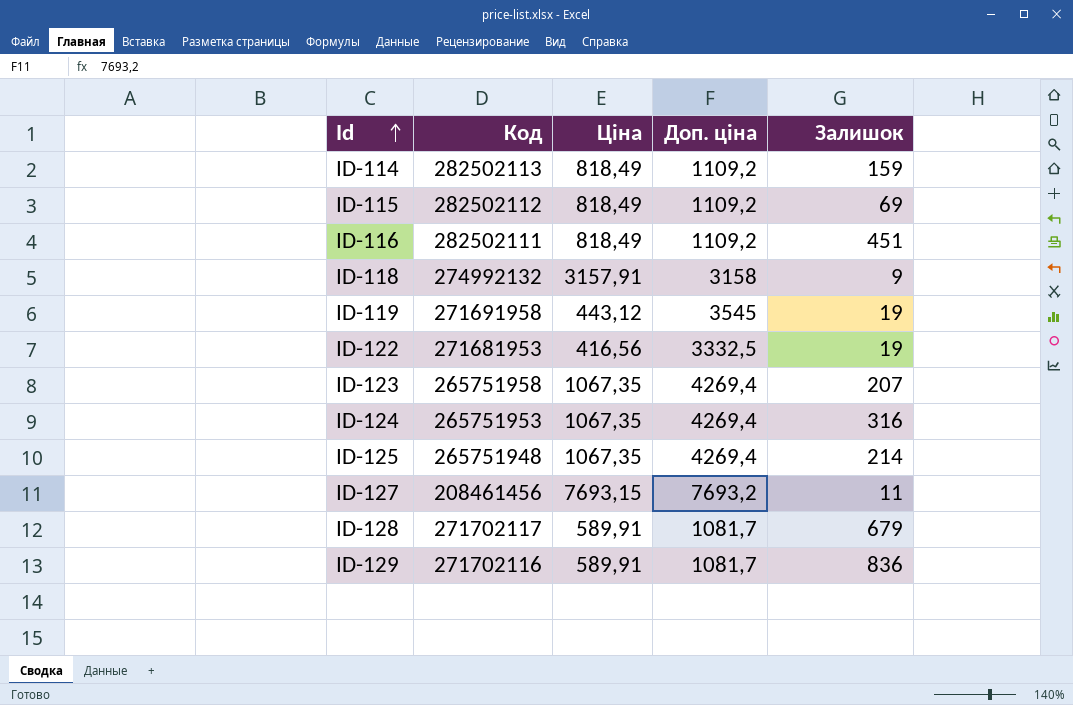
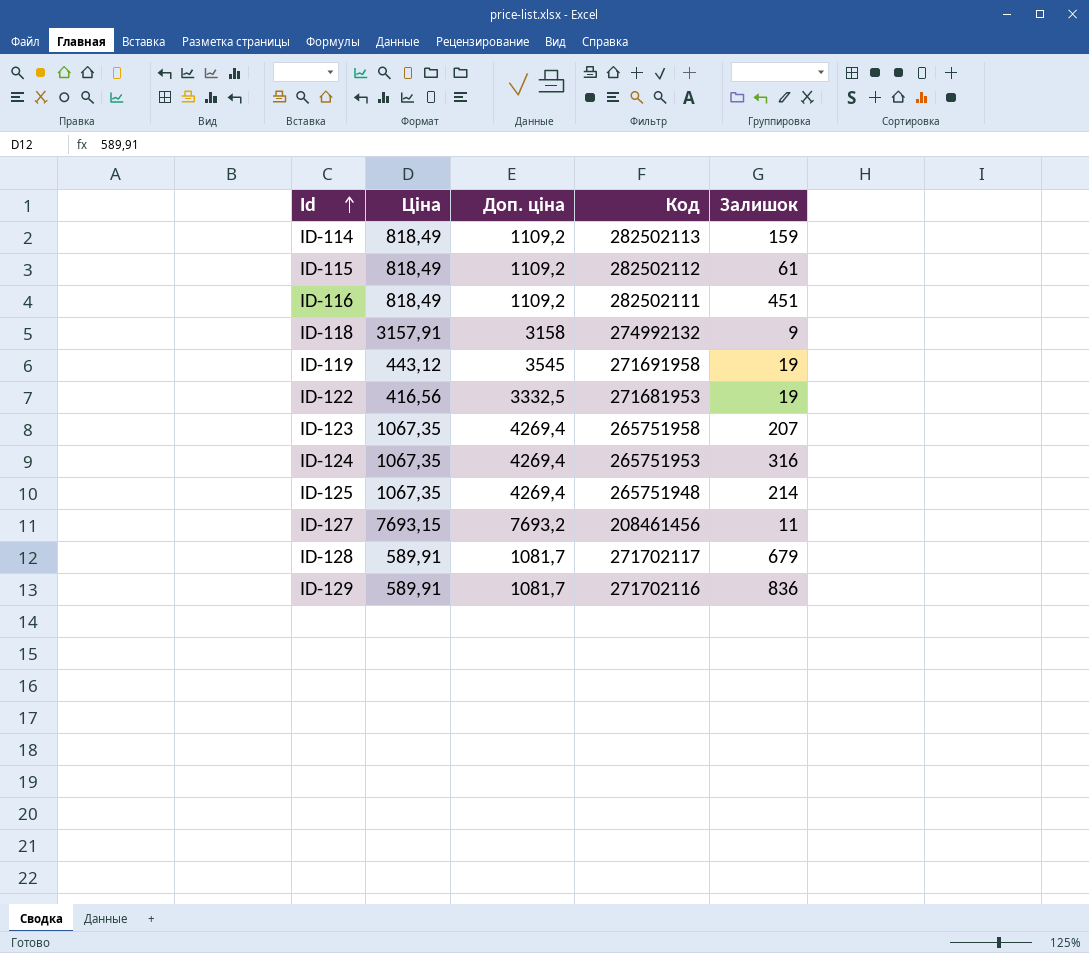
column Код | position: 2 -> 4
ID-115 | Залишок: 69 -> 61

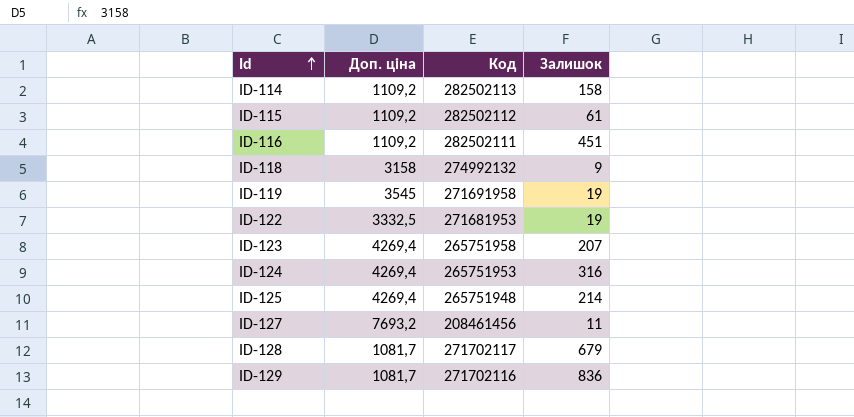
column Ціна | position: 2 -> none
ID-114 | Залишок: 159 -> 158

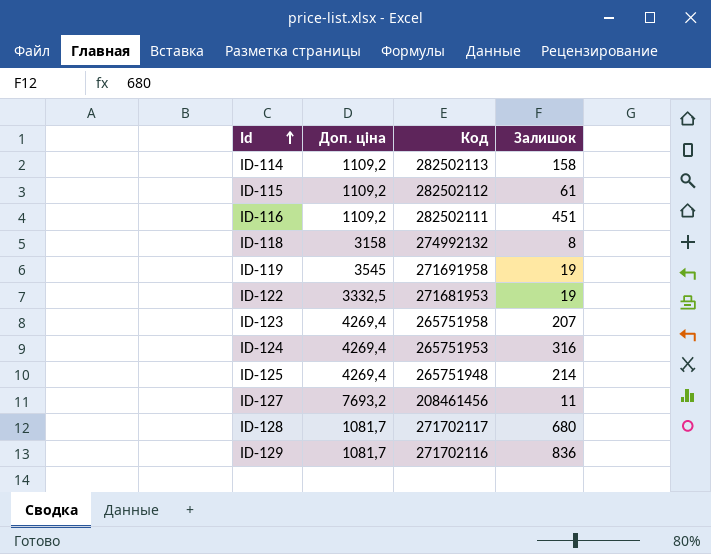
ID-118 | Залишок: 9 -> 8
ID-128 | Залишок: 679 -> 680

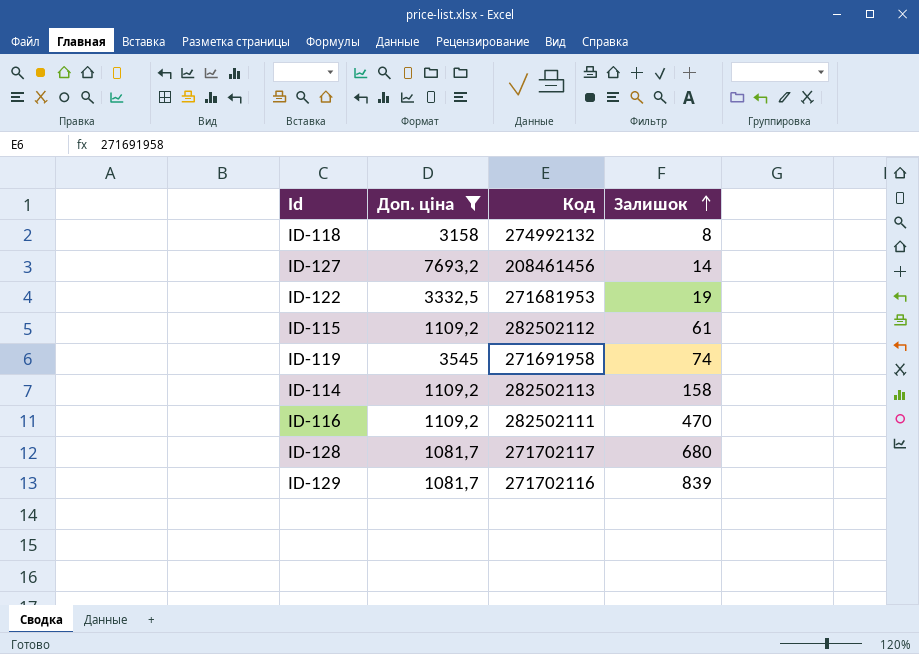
filter: none -> Доп. ціна != 4269,4
row order: Id ascending -> Залишок ascending
ID-127 | Залишок: 11 -> 14
ID-119 | Залишок: 19 -> 74
ID-116 | Залишок: 451 -> 470
ID-129 | Залишок: 836 -> 839

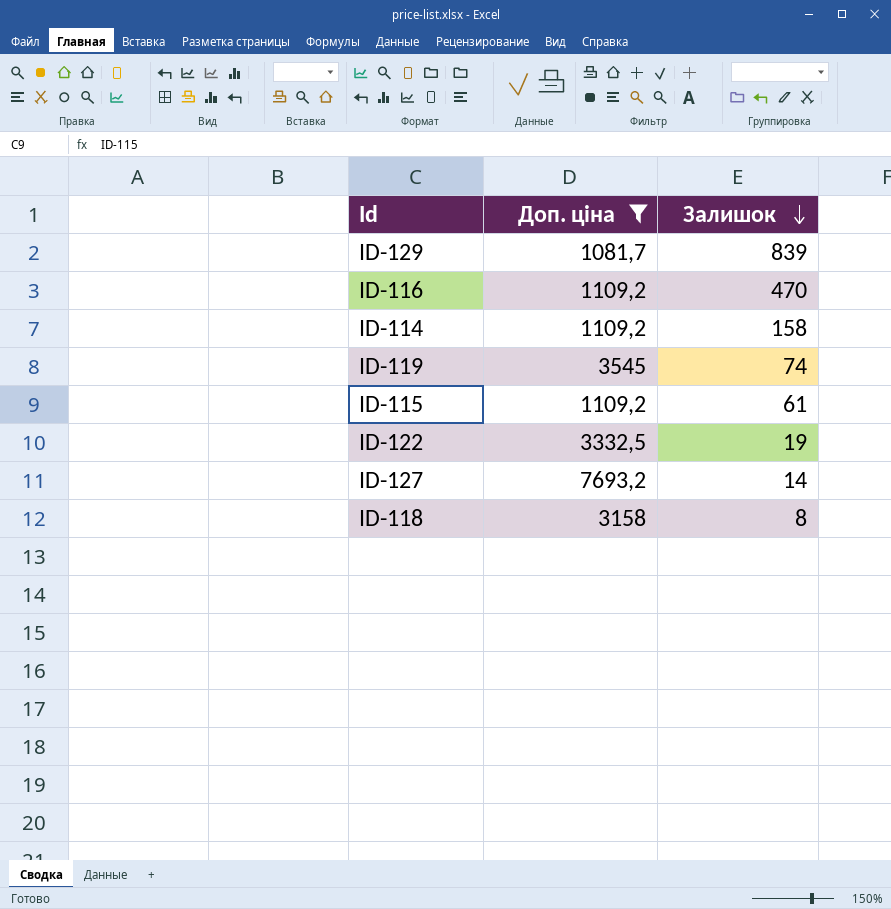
row order: Залишок ascending -> Залишок descending
column Код | position: 3 -> none
row ID-128: 1081,7 | 271702117 | 680 -> none

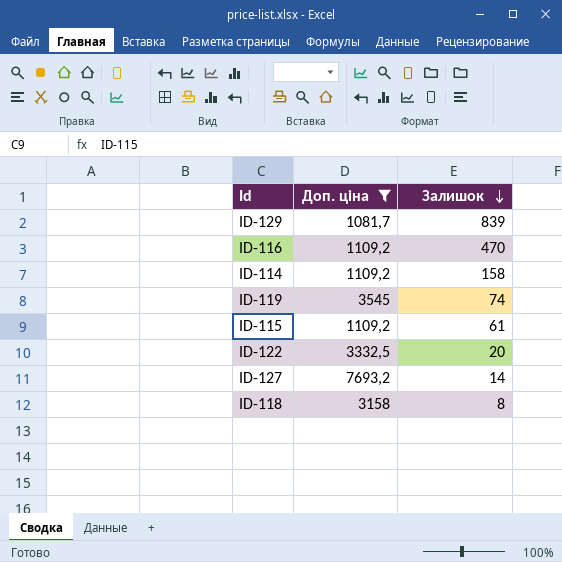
ID-122 | Залишок: 19 -> 20

